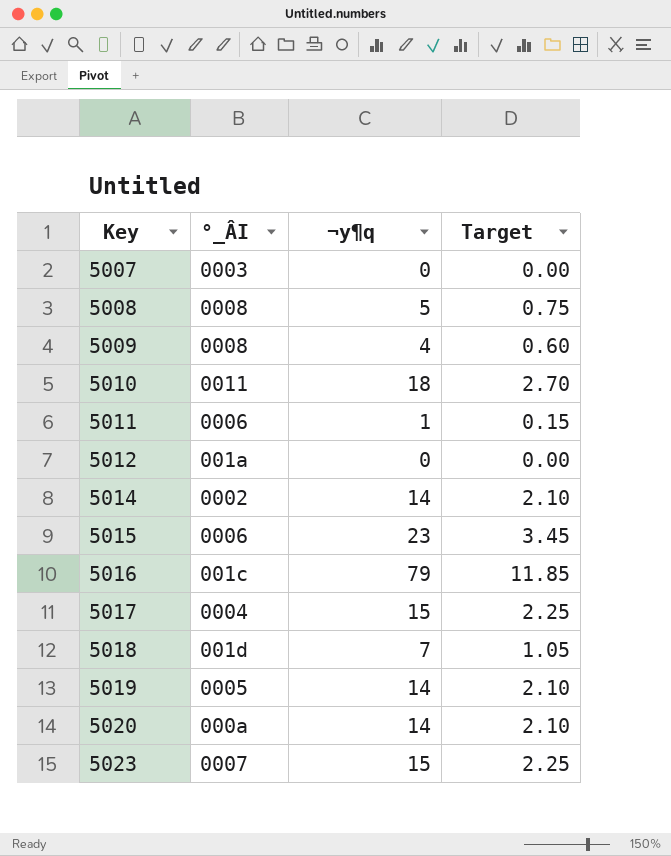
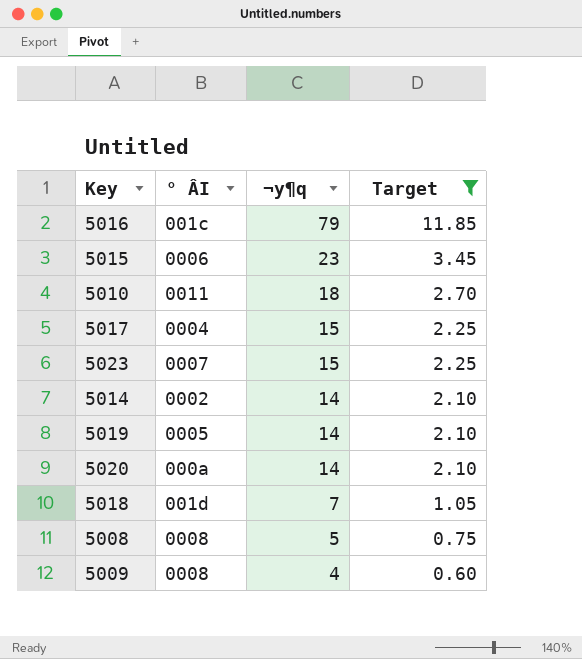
filter: none -> Target >= 0.60
row order: Key ascending -> ¬y¶q descending
column name: °_ÂI -> ° ÂI

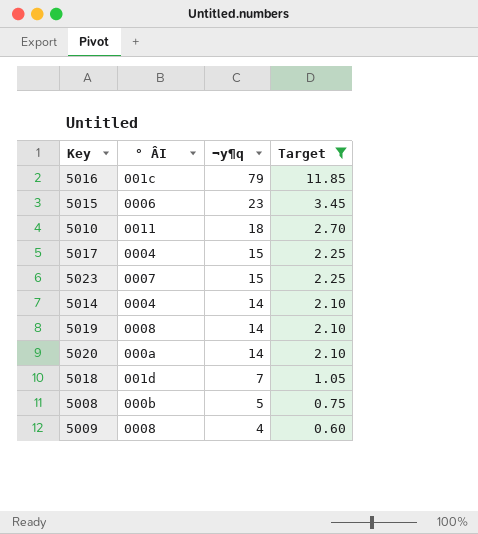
5014 | ° ÂI: 0002 -> 0004
5019 | ° ÂI: 0005 -> 0008
5008 | ° ÂI: 0008 -> 000b

